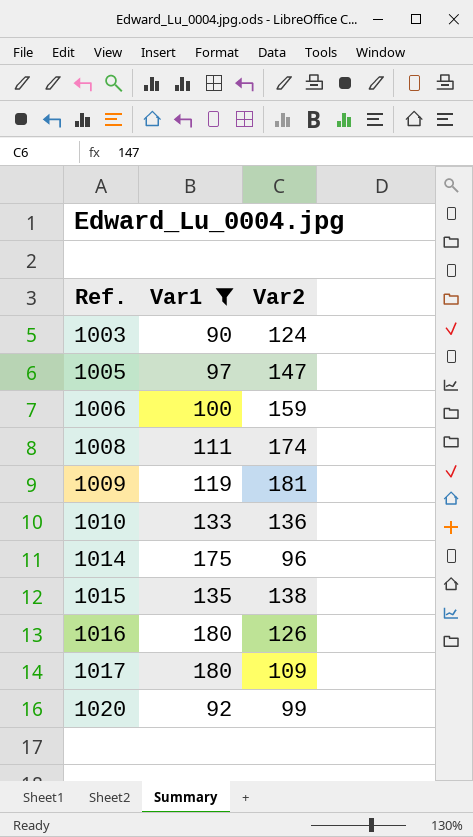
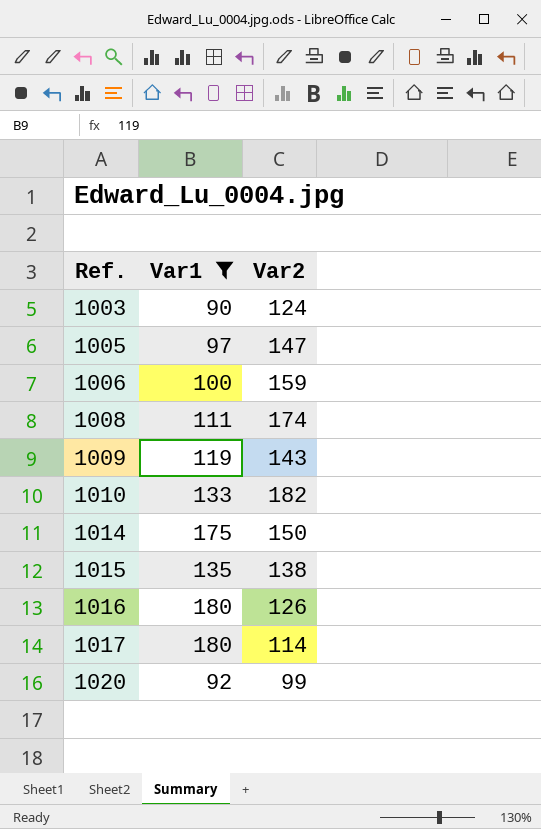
1009 | Var2: 181 -> 143
1010 | Var2: 136 -> 182
1014 | Var2: 96 -> 150
1017 | Var2: 109 -> 114

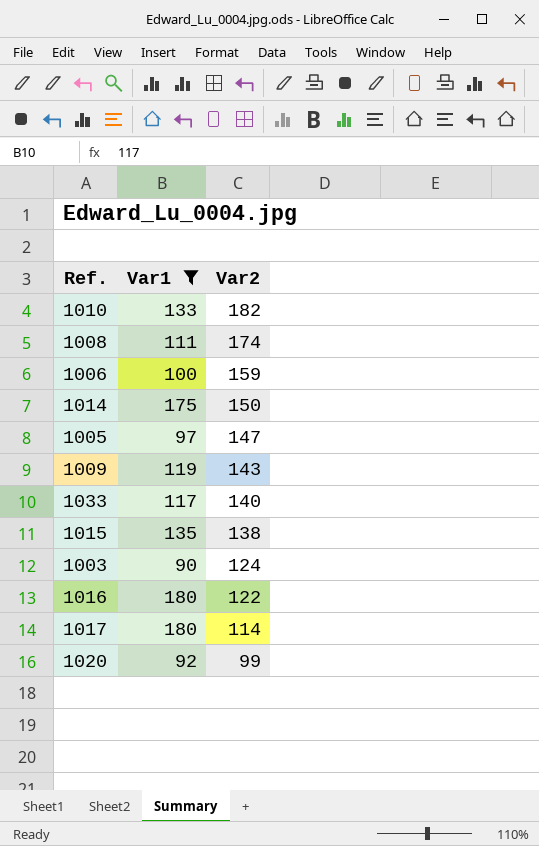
row order: Ref. ascending -> Var2 descending
row 1033: none -> 117 | 140
1016 | Var2: 126 -> 122

